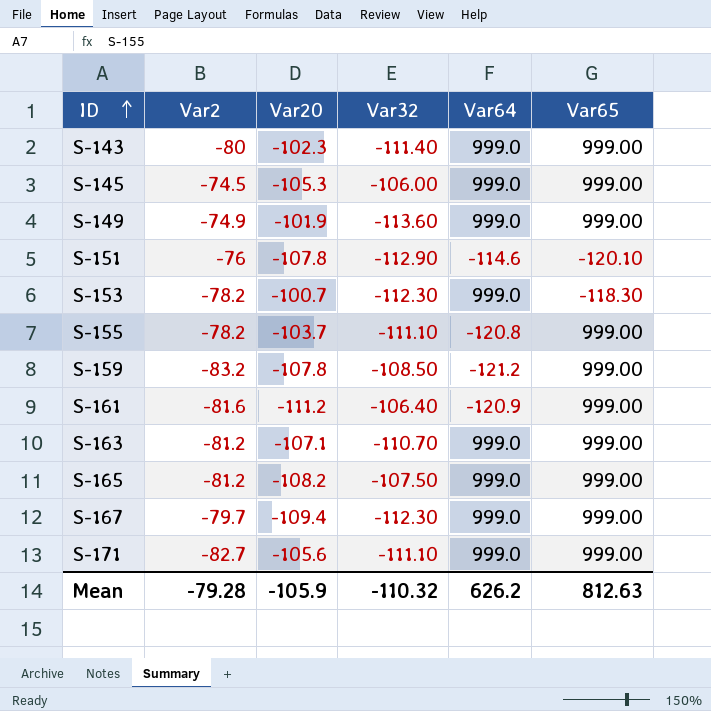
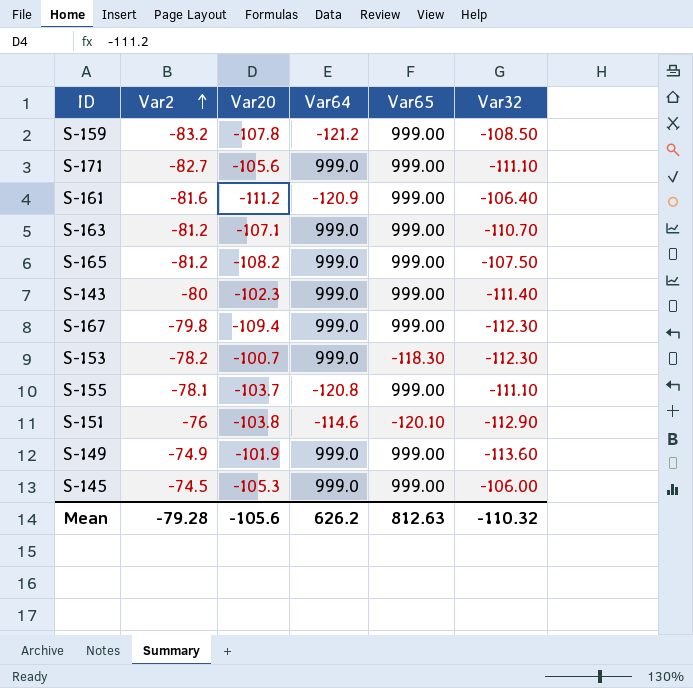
row order: ID ascending -> Var2 ascending
column Var32 | position: 4 -> 6
S-167 | Var2: -79.7 -> -79.8
S-155 | Var2: -78.2 -> -78.1
S-151 | Var20: -107.8 -> -103.8
Mean | Var20: -105.9 -> -105.6

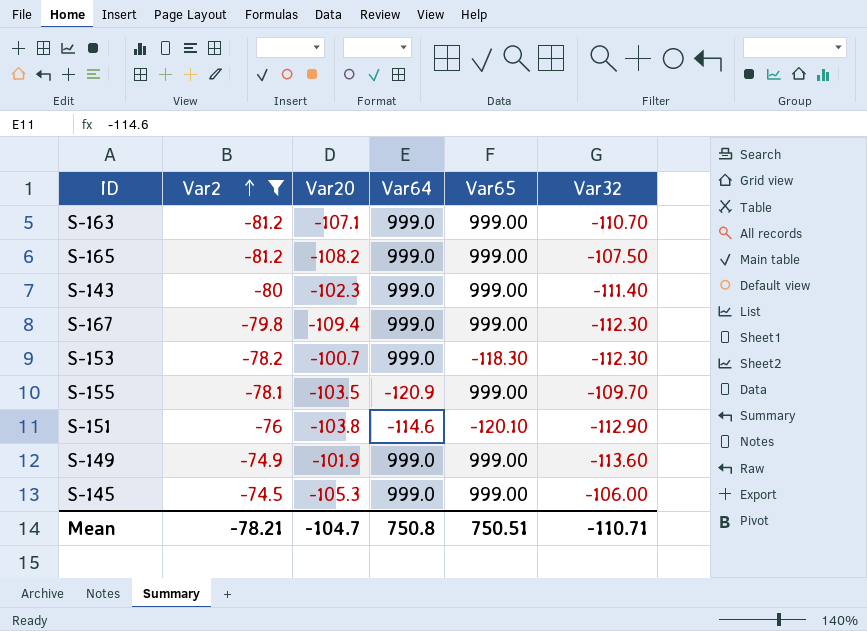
filter: none -> Var2 >= -81.2
S-155 | Var20: -103.7 -> -103.5
S-155 | Var64: -120.8 -> -120.9
S-155 | Var32: -111.10 -> -109.70
Mean | Var2: -79.28 -> -78.21
Mean | Var20: -105.6 -> -104.7
Mean | Var64: 626.2 -> 750.8
Mean | Var65: 812.63 -> 750.51
Mean | Var32: -110.32 -> -110.71

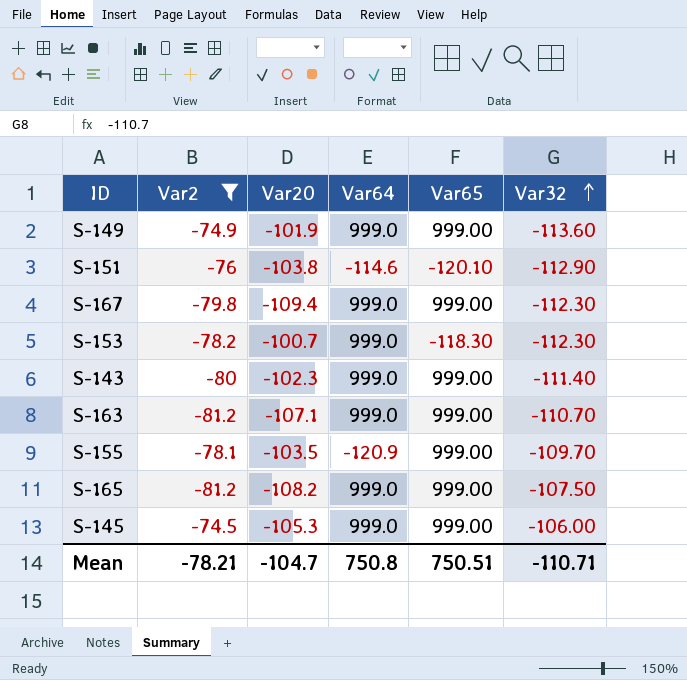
row order: Var2 ascending -> Var32 ascending

